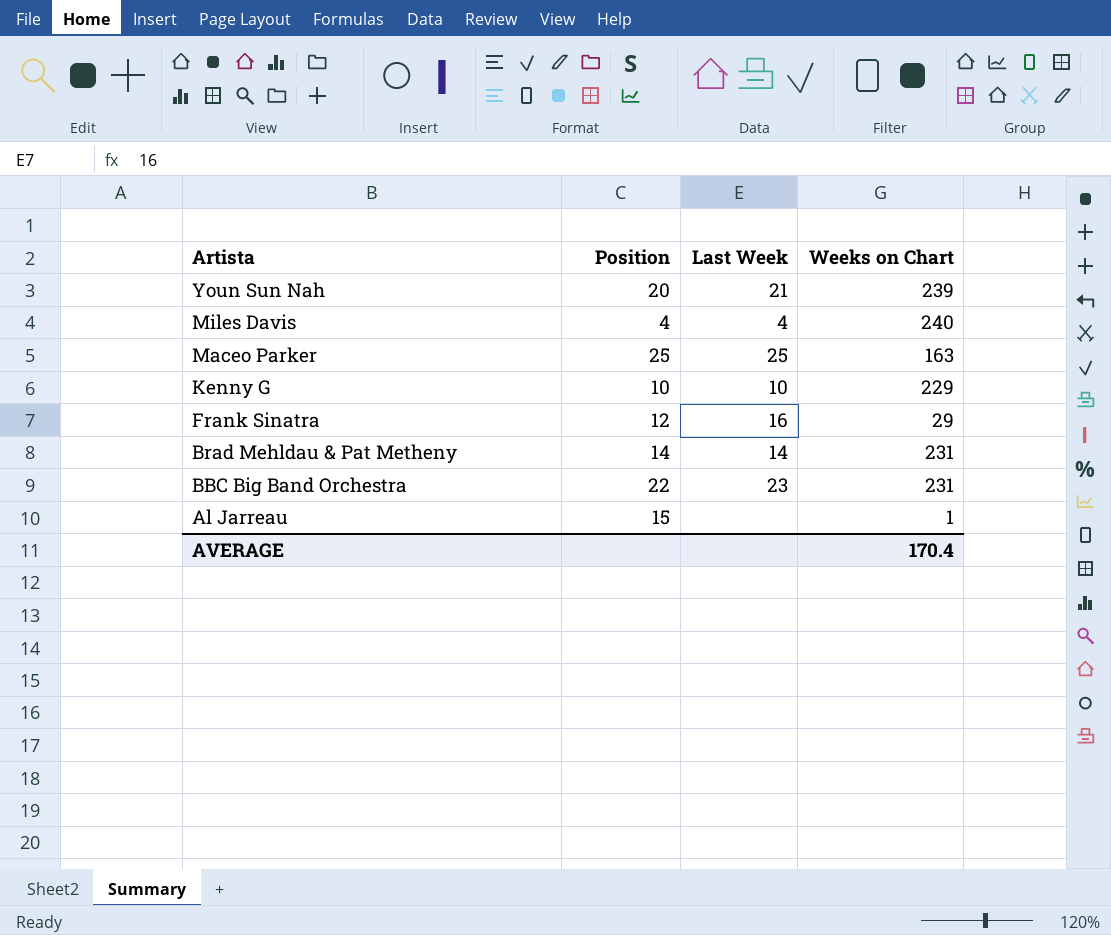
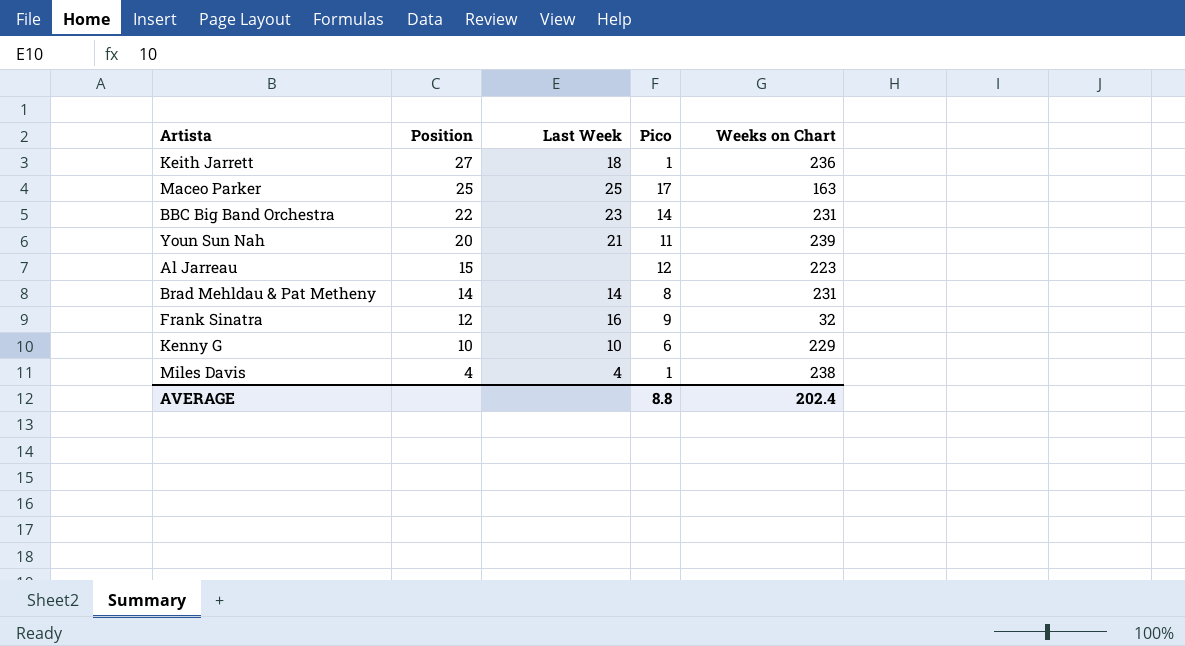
row order: Artista descending -> Position descending
column Pico | position: none -> 4
row Keith Jarrett: none -> 27 | 18 | 1 | 236
Al Jarreau | Weeks on Chart: 1 -> 223
Frank Sinatra | Weeks on Chart: 29 -> 32
Miles Davis | Weeks on Chart: 240 -> 238
AVERAGE | Weeks on Chart: 170.4 -> 202.4

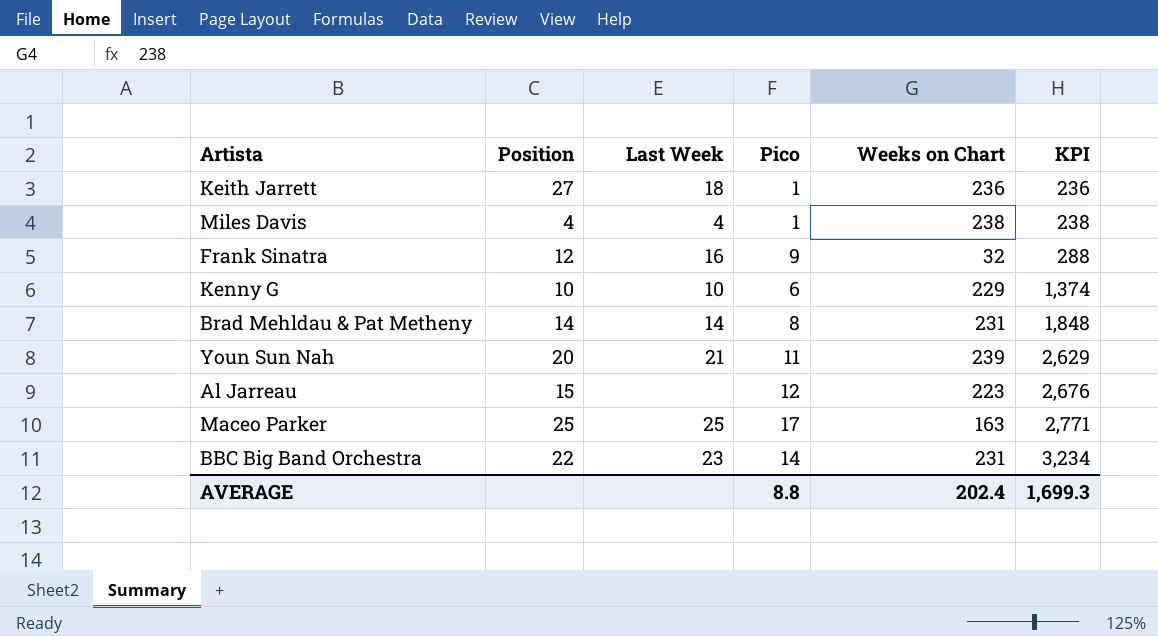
row order: Position descending -> KPI ascending
column KPI | formula: none -> [Pico] * [Weeks on Chart]

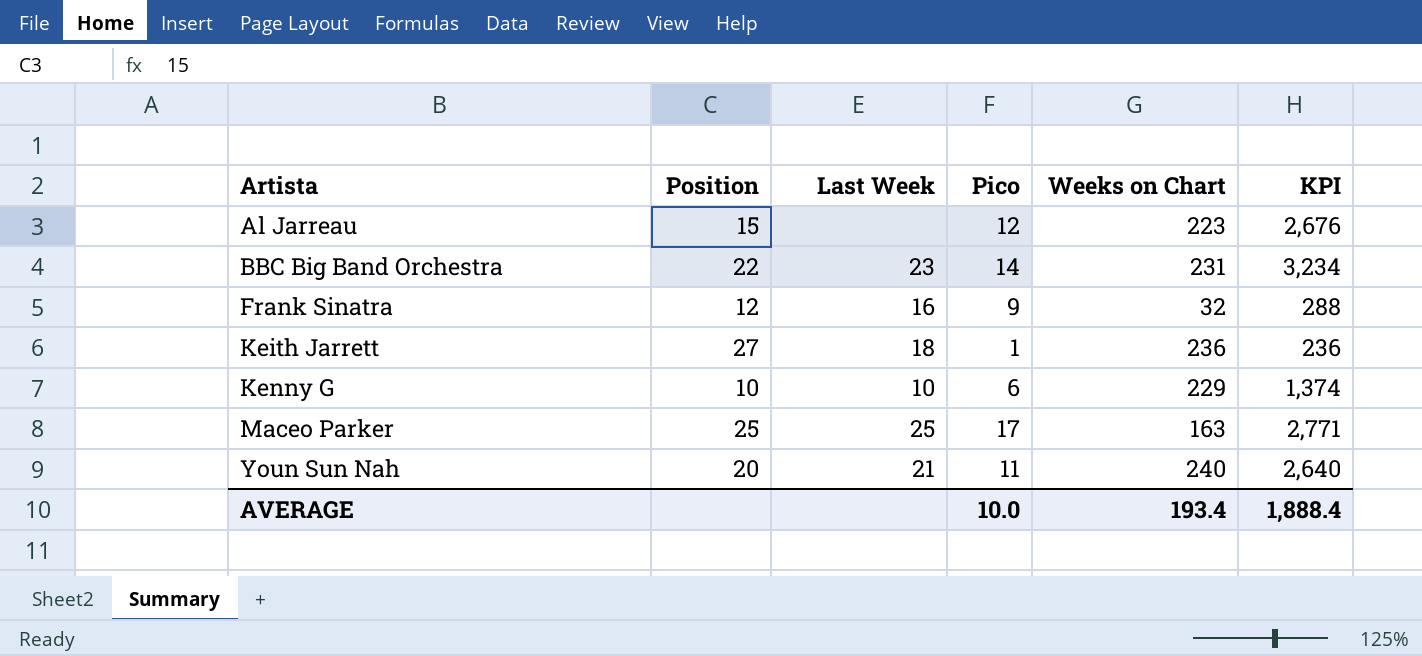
row order: KPI ascending -> Artista ascending
row Miles Davis: 4 | 4 | 1 | 238 | 238 -> none
row Brad Mehldau & Pat Metheny: 14 | 14 | 8 | 231 | 1,848 -> none
Youn Sun Nah | Weeks on Chart: 239 -> 240
Youn Sun Nah | KPI: 2,629 -> 2,640
AVERAGE | Pico: 8.8 -> 10.0
AVERAGE | Weeks on Chart: 202.4 -> 193.4
AVERAGE | KPI: 1,699.3 -> 1,888.4

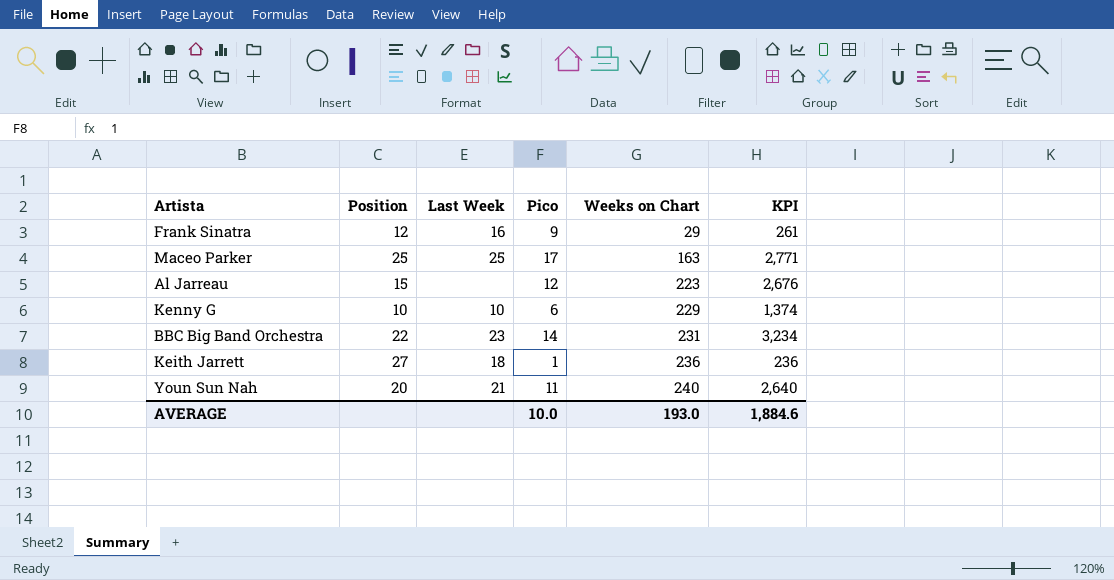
row order: Artista ascending -> Weeks on Chart ascending
Frank Sinatra | Weeks on Chart: 32 -> 29
Frank Sinatra | KPI: 288 -> 261
AVERAGE | Weeks on Chart: 193.4 -> 193.0
AVERAGE | KPI: 1,888.4 -> 1,884.6

